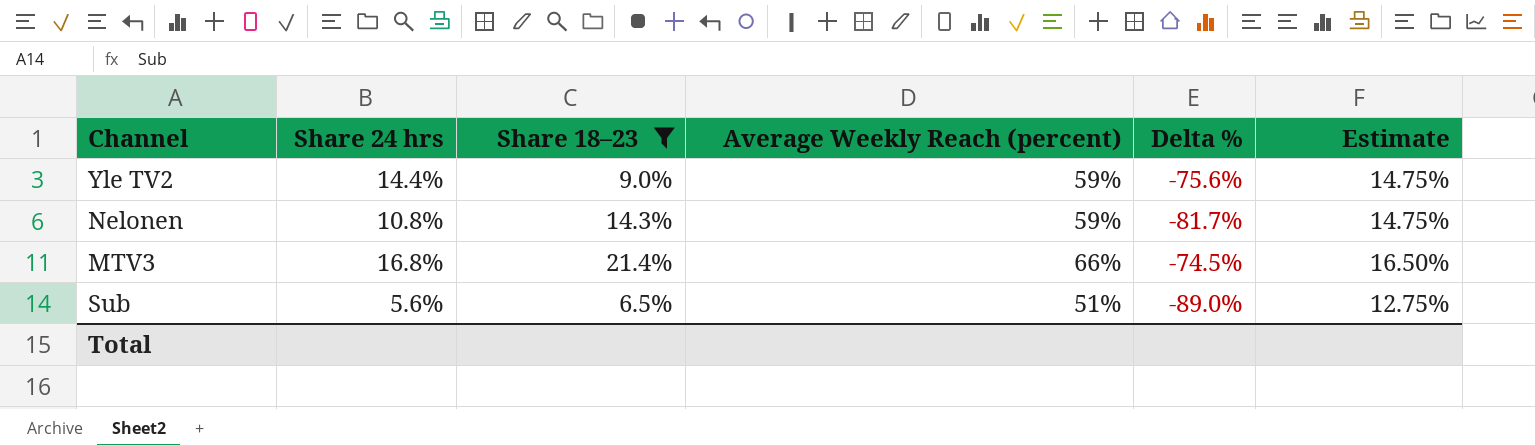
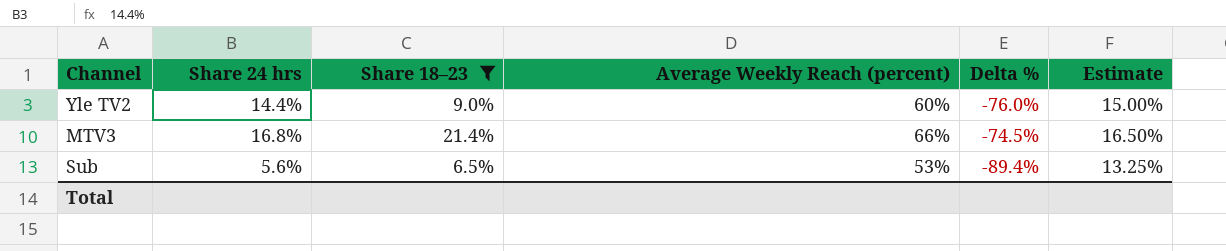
row Nelonen: 10.8% | 14.3% | 59% | -81.7% | 14.75% -> none
Yle TV2 | Average Weekly Reach (percent): 59% -> 60%
Yle TV2 | Delta %: -75.6% -> -76.0%
Yle TV2 | Estimate: 14.75% -> 15.00%
Sub | Average Weekly Reach (percent): 51% -> 53%
Sub | Delta %: -89.0% -> -89.4%
Sub | Estimate: 12.75% -> 13.25%

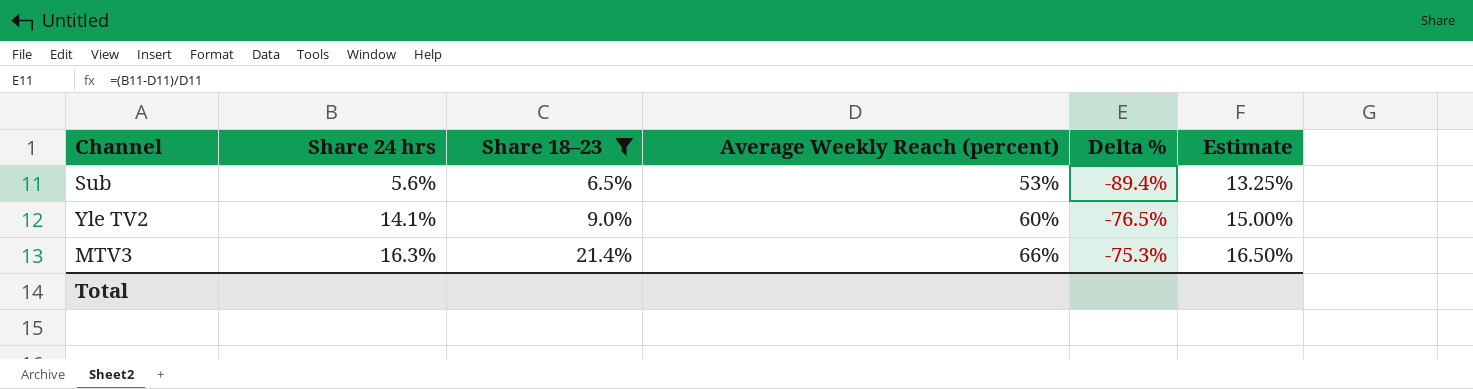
row order: none -> Share 24 hrs ascending
Yle TV2 | Share 24 hrs: 14.4% -> 14.1%
Yle TV2 | Delta %: -76.0% -> -76.5%
MTV3 | Share 24 hrs: 16.8% -> 16.3%
MTV3 | Delta %: -74.5% -> -75.3%

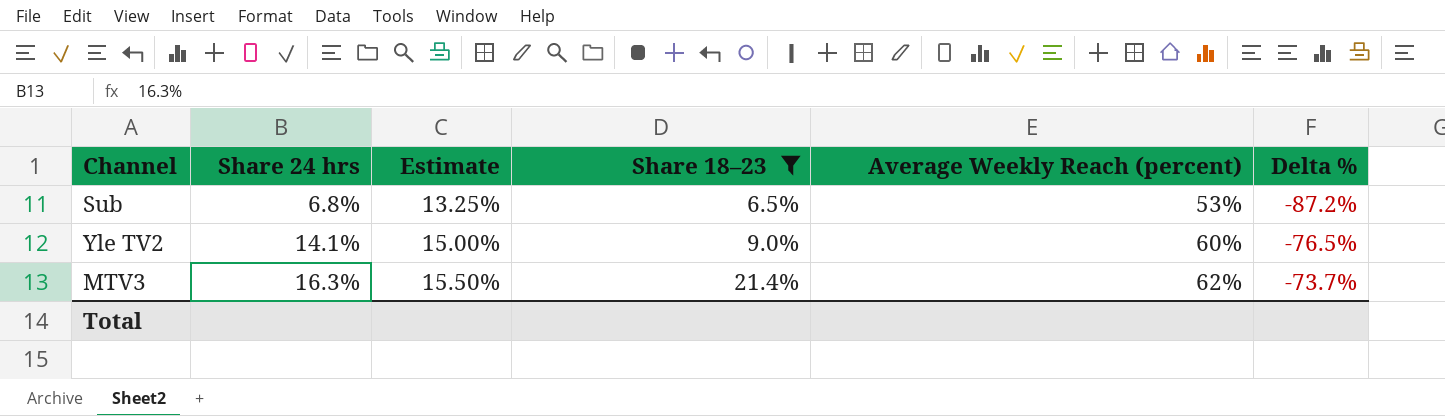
column Estimate | position: 6 -> 3
Sub | Share 24 hrs: 5.6% -> 6.8%
Sub | Delta %: -89.4% -> -87.2%
MTV3 | Estimate: 16.50% -> 15.50%
MTV3 | Average Weekly Reach (percent): 66% -> 62%
MTV3 | Delta %: -75.3% -> -73.7%

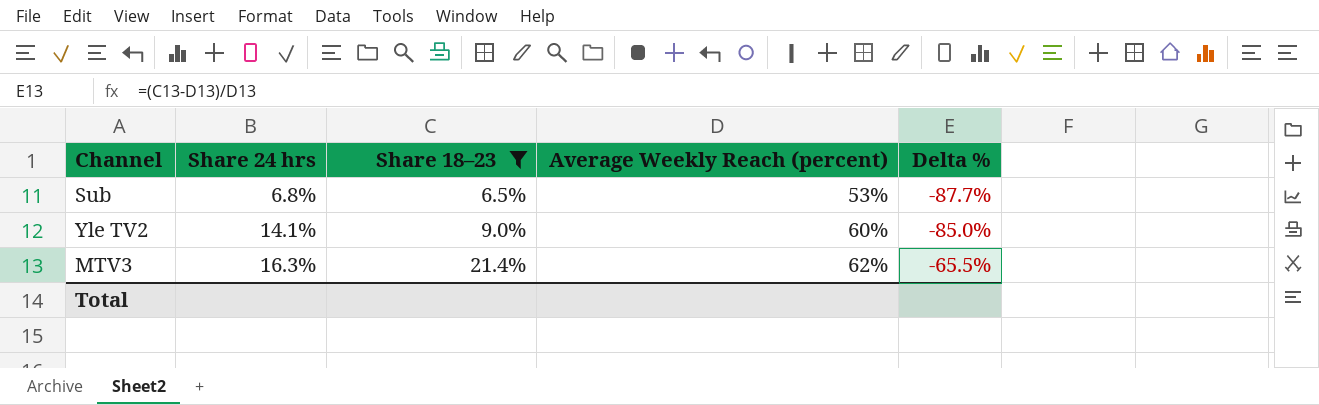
column Estimate | formula: [Average Weekly Reach (percent)] * 0.25 -> none
column Delta % | formula: ([Share 24 hrs] - [Average Weekly Reach (percent)]) / [Average Weekly Reach (percent)] -> ([Share 18–23] - [Average Weekly Reach (percent)]) / [Average Weekly Reach (percent)]

